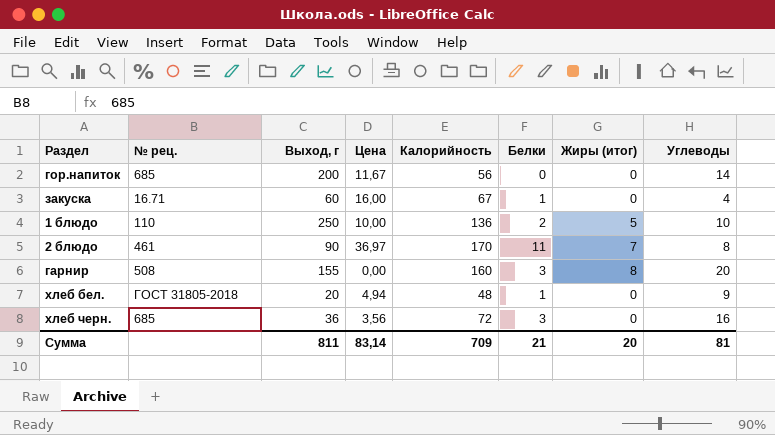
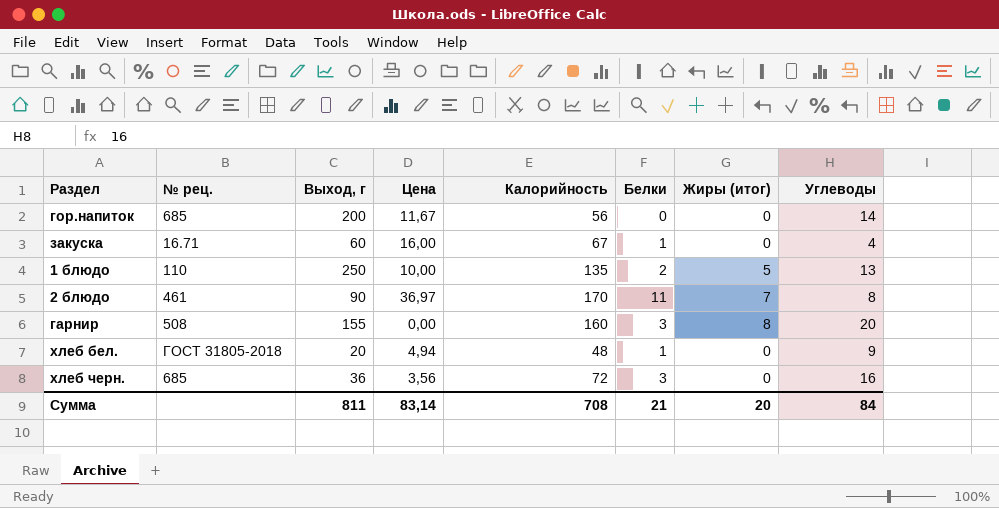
1 блюдо | Калорийность: 136 -> 135
1 блюдо | Углеводы: 10 -> 13
Сумма | Калорийность: 709 -> 708
Сумма | Углеводы: 81 -> 84

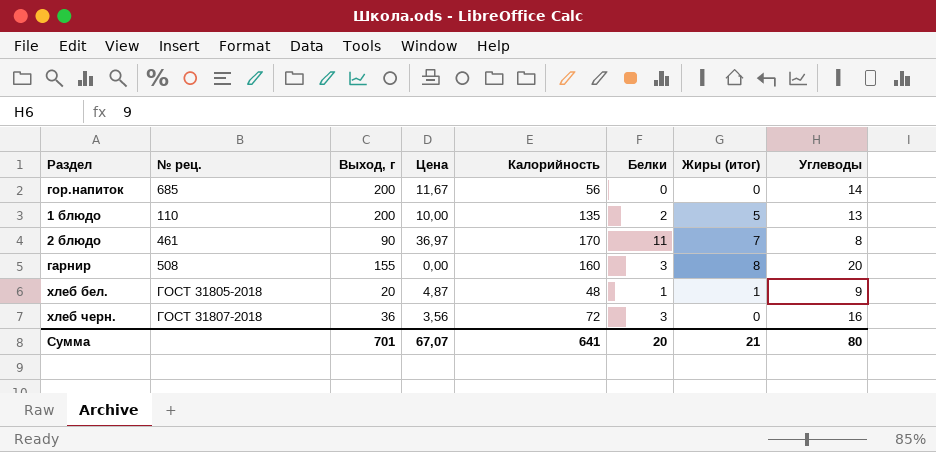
row закуска: 16.71 | 60 | 16,00 | 67 | 1 | 0 | 4 -> none
1 блюдо | Выход, г: 250 -> 200
хлеб бел. | Цена: 4,94 -> 4,87
хлеб бел. | Жиры (итог): 0 -> 1
хлеб черн. | № рец.: 685 -> ГОСТ 31807-2018
Сумма | Выход, г: 811 -> 701
Сумма | Цена: 83,14 -> 67,07
Сумма | Калорийность: 708 -> 641
Сумма | Белки: 21 -> 20
Сумма | Жиры (итог): 20 -> 21
Сумма | Углеводы: 84 -> 80

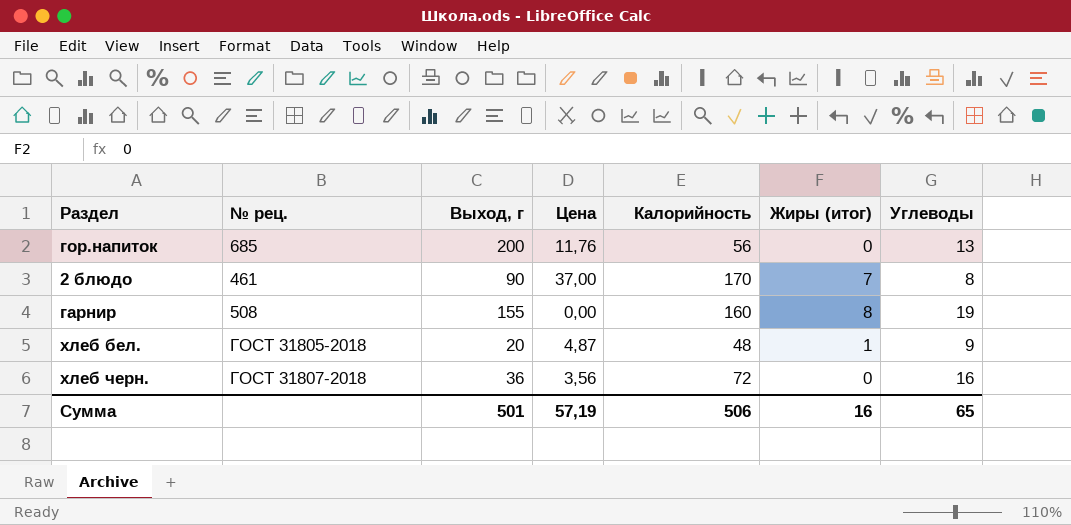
column Белки | position: 6 -> none
row 1 блюдо: 110 | 200 | 10,00 | 135 | 2 | 5 | 13 -> none
гор.напиток | Цена: 11,67 -> 11,76
гор.напиток | Углеводы: 14 -> 13
2 блюдо | Цена: 36,97 -> 37,00
гарнир | Углеводы: 20 -> 19
Сумма | Выход, г: 701 -> 501
Сумма | Цена: 67,07 -> 57,19
Сумма | Калорийность: 641 -> 506
Сумма | Жиры (итог): 21 -> 16
Сумма | Углеводы: 80 -> 65

